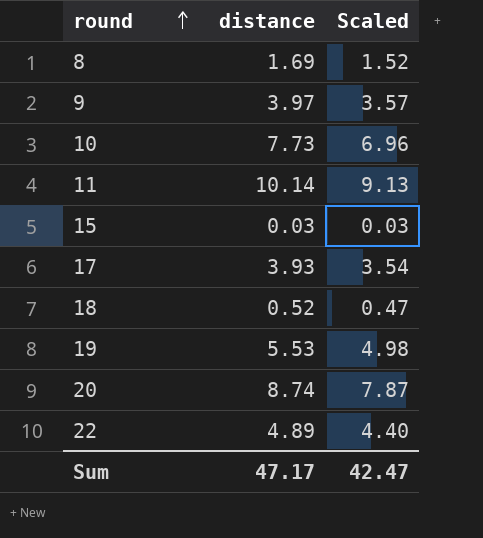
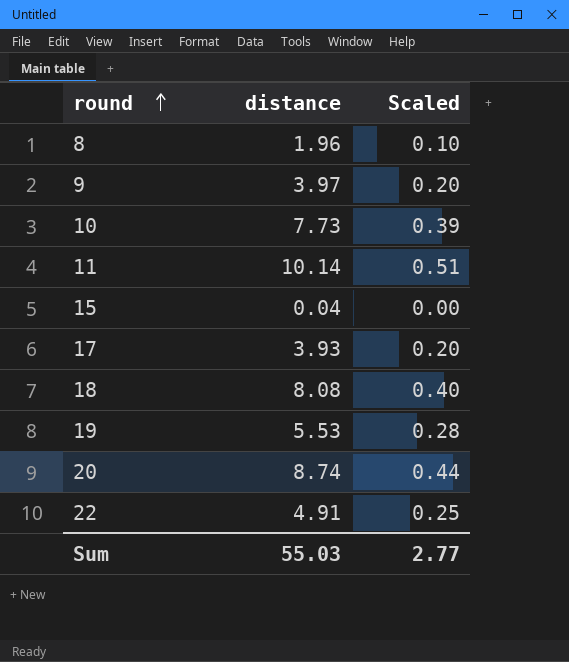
column Scaled | formula: [distance] * 0.9 -> [distance] * 0.05
8 | distance: 1.69 -> 1.96
15 | distance: 0.03 -> 0.04
18 | distance: 0.52 -> 8.08
22 | distance: 4.89 -> 4.91
Sum | distance: 47.17 -> 55.03
Sum | Scaled: 42.47 -> 2.77

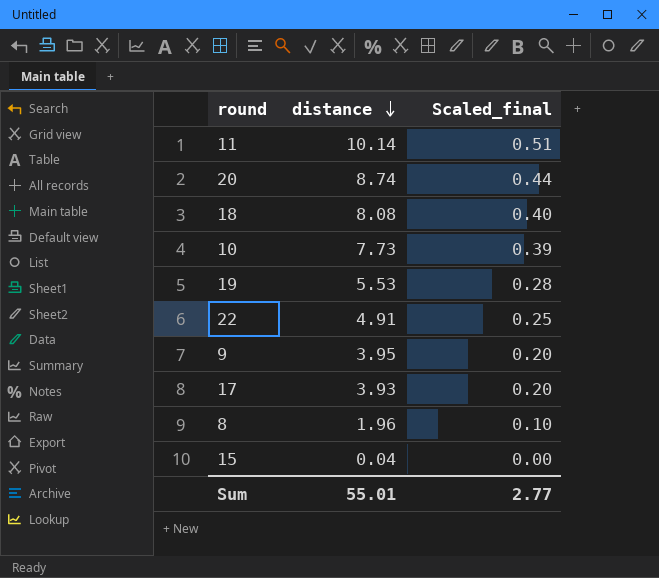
row order: round ascending -> distance descending
column name: Scaled -> Scaled_final
9 | distance: 3.97 -> 3.95
Sum | distance: 55.03 -> 55.01

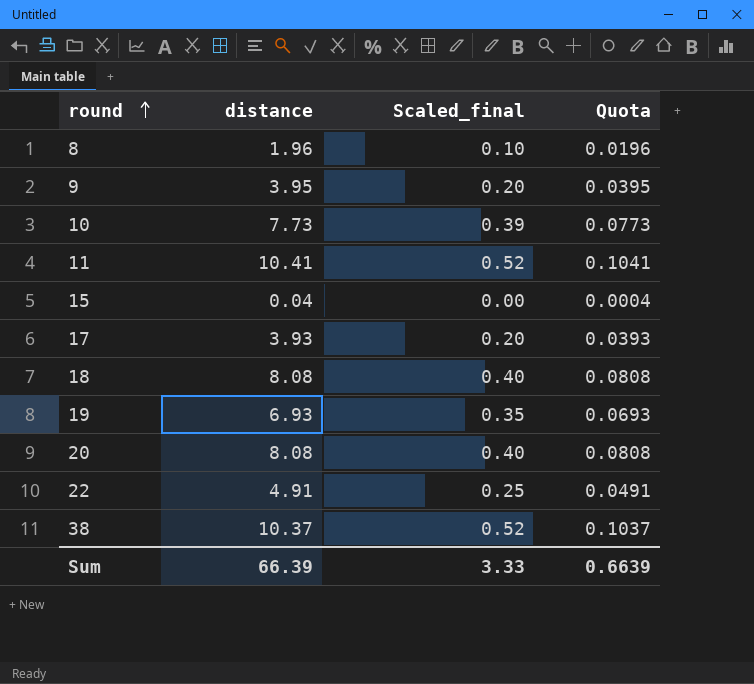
row order: distance descending -> round ascending
column Quota | formula: none -> [distance] * 0.01
11 | distance: 10.14 -> 10.41
11 | Scaled_final: 0.51 -> 0.52
19 | distance: 5.53 -> 6.93
19 | Scaled_final: 0.28 -> 0.35
20 | distance: 8.74 -> 8.08
20 | Scaled_final: 0.44 -> 0.40
row 38: none -> 10.37 | 0.52 | 0.1037
Sum | distance: 55.01 -> 66.39
Sum | Scaled_final: 2.77 -> 3.33

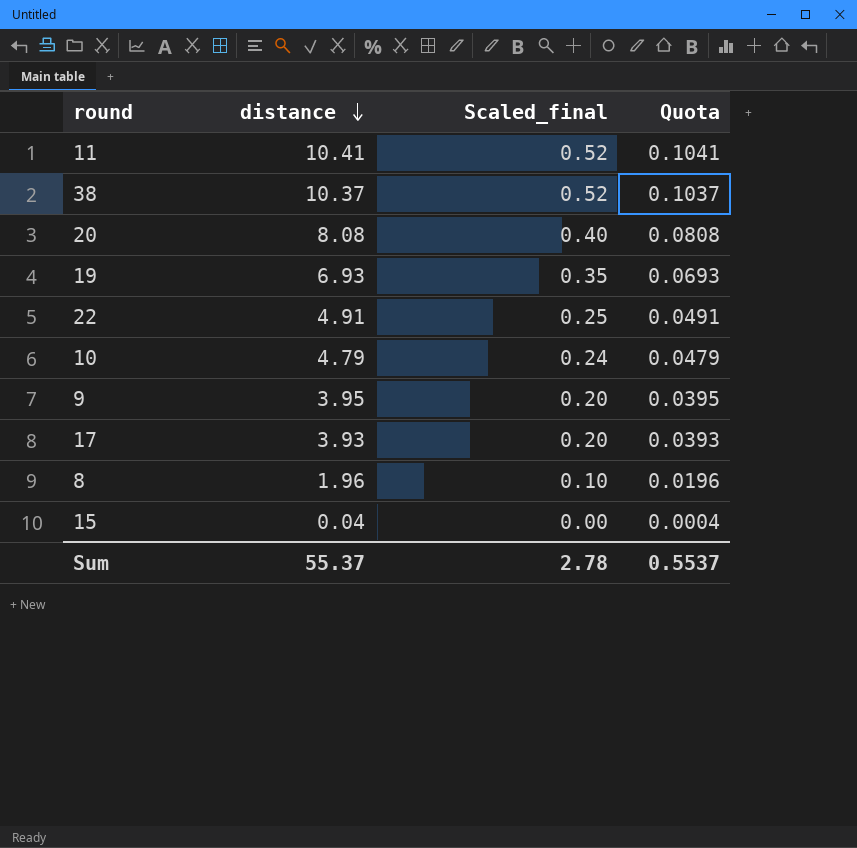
row order: round ascending -> distance descending
row 18: 8.08 | 0.40 | 0.0808 -> none
10 | distance: 7.73 -> 4.79
10 | Scaled_final: 0.39 -> 0.24
10 | Quota: 0.0773 -> 0.0479
Sum | distance: 66.39 -> 55.37
Sum | Scaled_final: 3.33 -> 2.78
Sum | Quota: 0.6639 -> 0.5537

